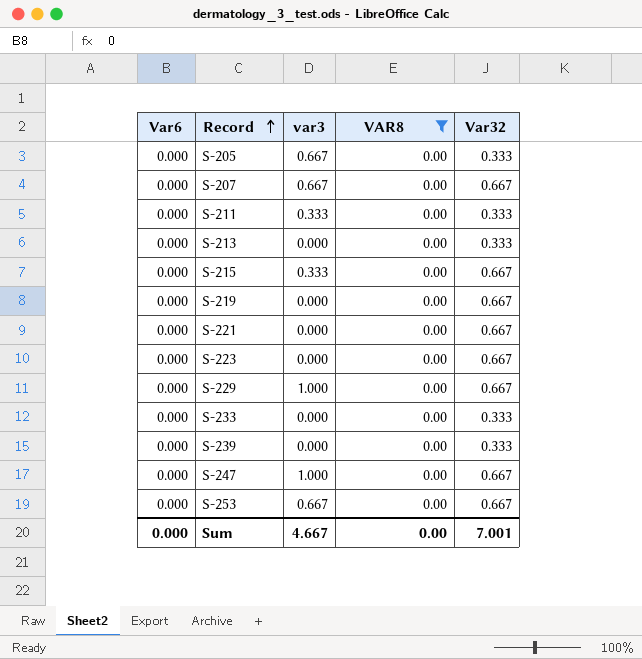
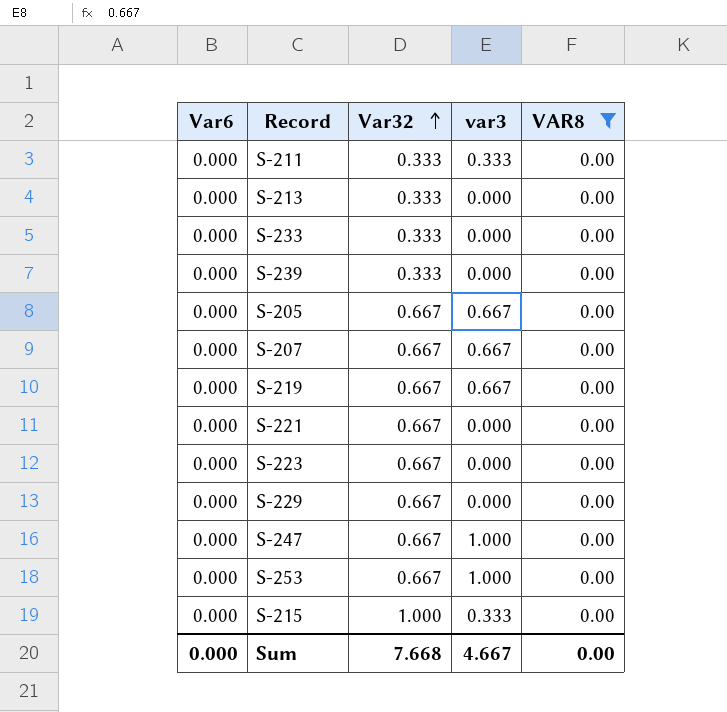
row order: Record ascending -> Var32 ascending
column Var32 | position: 5 -> 3
S-205 | Var32: 0.333 -> 0.667
S-219 | var3: 0.000 -> 0.667
S-229 | var3: 1.000 -> 0.000
S-253 | var3: 0.667 -> 1.000
S-215 | Var32: 0.667 -> 1.000
Sum | Var32: 7.001 -> 7.668

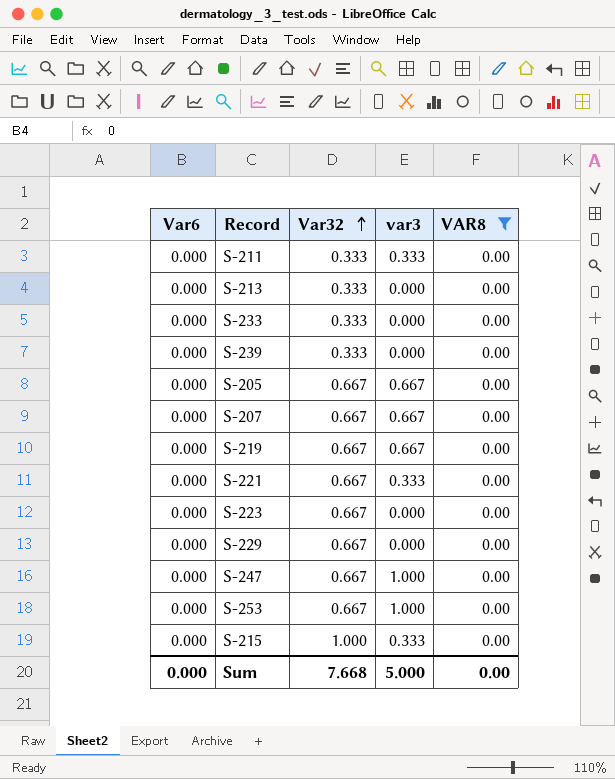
S-221 | var3: 0.000 -> 0.333
Sum | var3: 4.667 -> 5.000

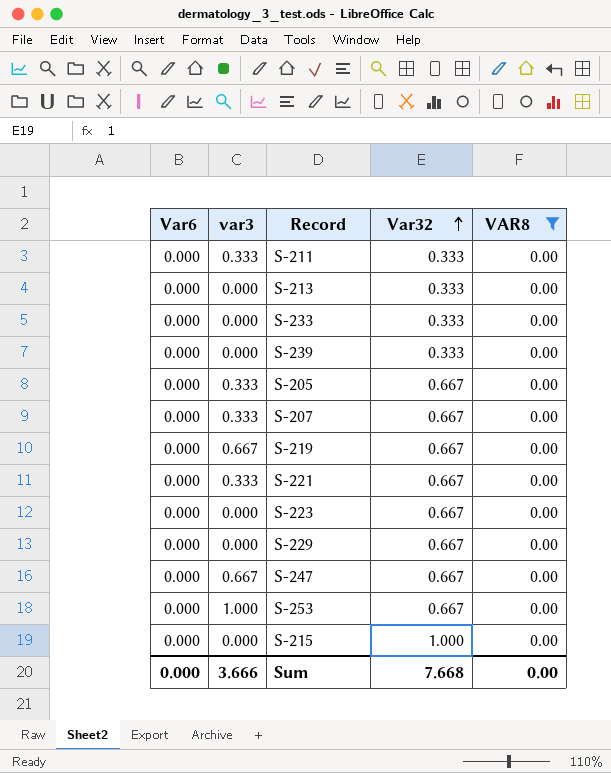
column var3 | position: 4 -> 2
S-205 | var3: 0.667 -> 0.333
S-207 | var3: 0.667 -> 0.333
S-247 | var3: 1.000 -> 0.667
S-215 | var3: 0.333 -> 0.000
Sum | var3: 5.000 -> 3.666

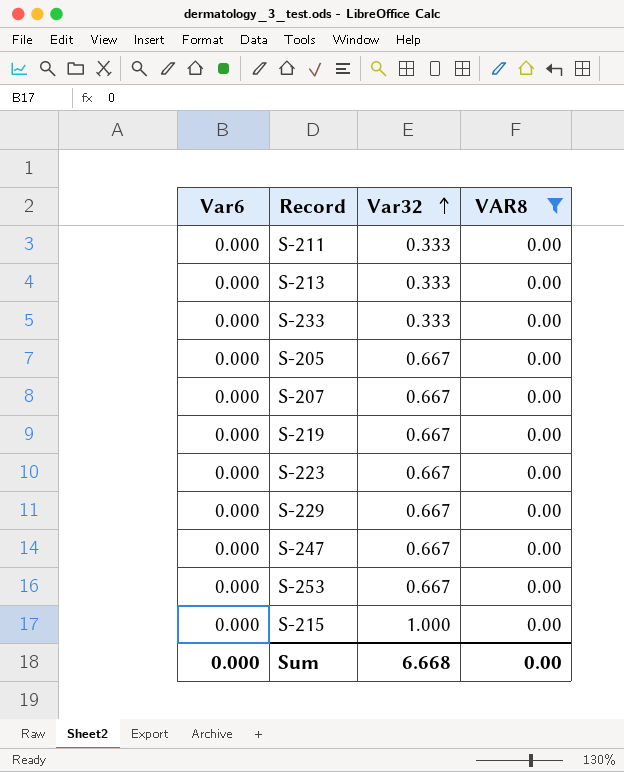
column var3 | position: 2 -> none
row S-239: 0.000 | 0.000 | 0.333 | 0.00 -> none
row S-221: 0.000 | 0.333 | 0.667 | 0.00 -> none
Sum | Var32: 7.668 -> 6.668

